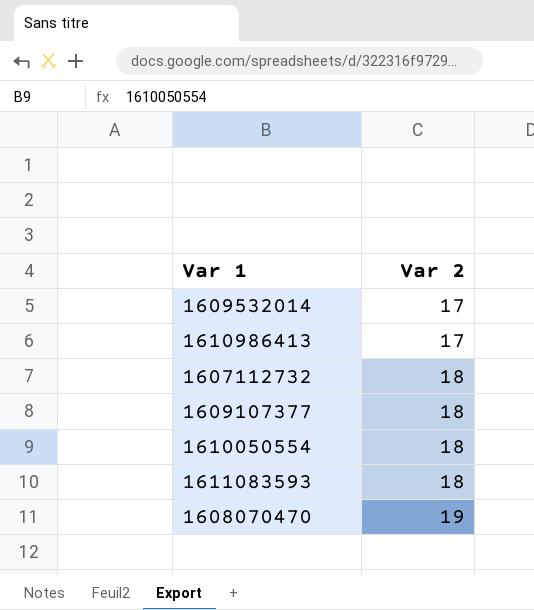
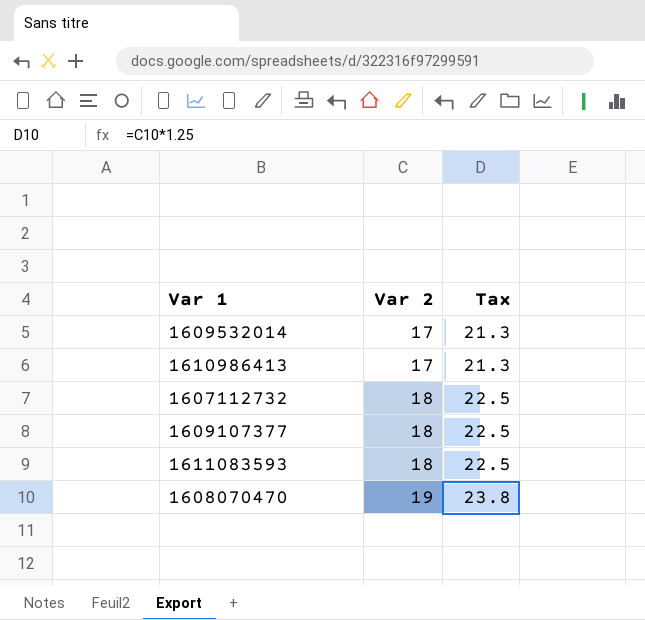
column Tax | formula: none -> [Var 2] * 1.25
row 1610050554: 18 -> none

